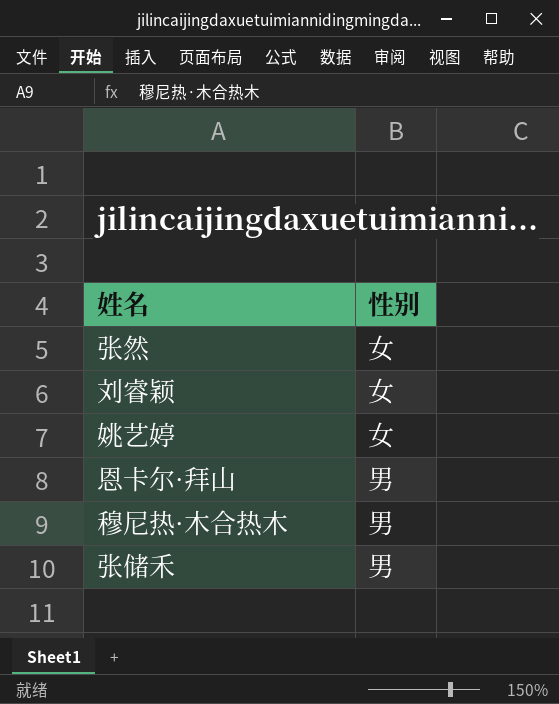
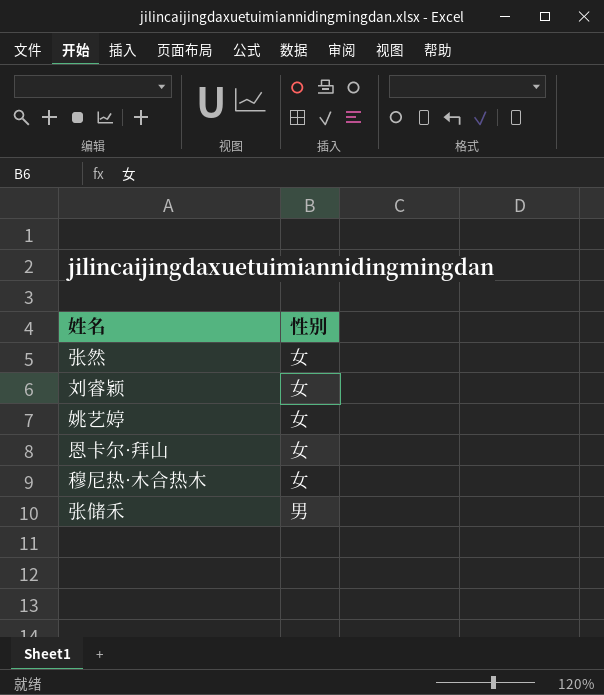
恩卡尔·拜山 | 性别: 男 -> 女
穆尼热·木合热木 | 性别: 男 -> 女

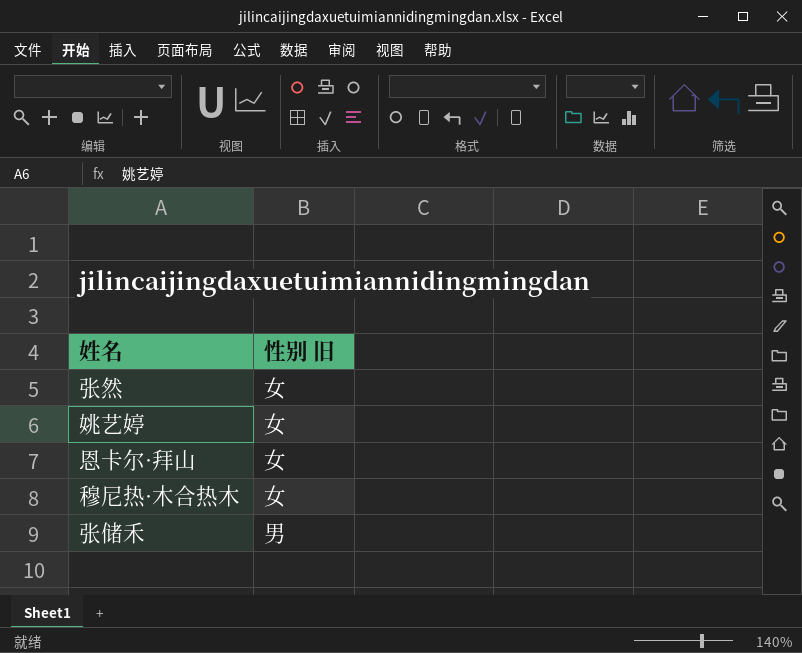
column name: 性别 -> 性别 旧
row 刘睿颖: 女 -> none

